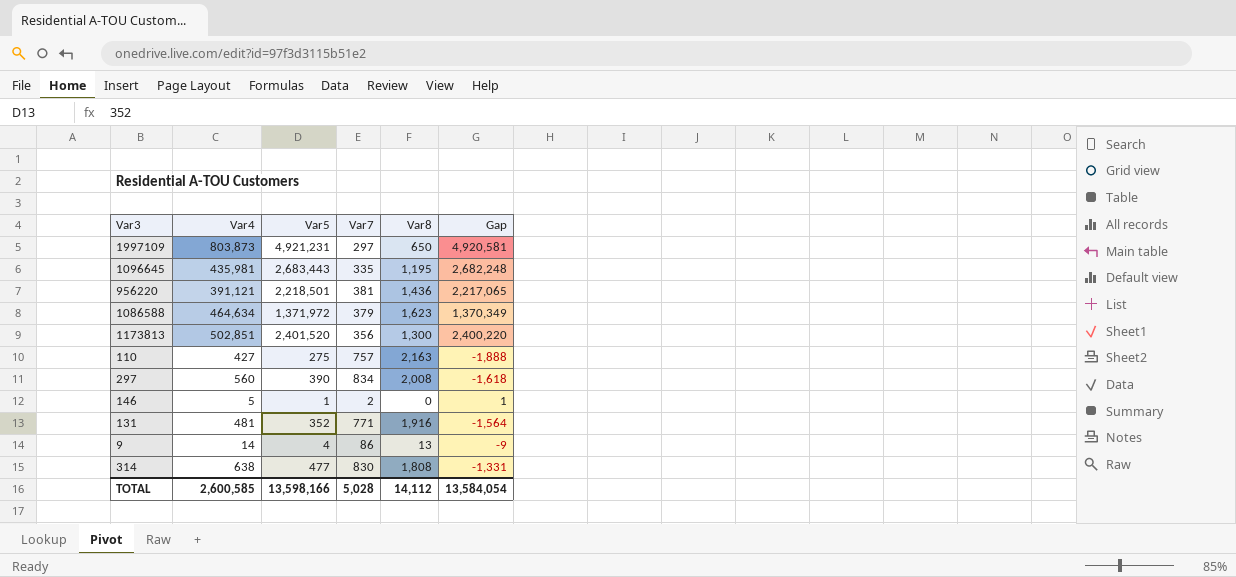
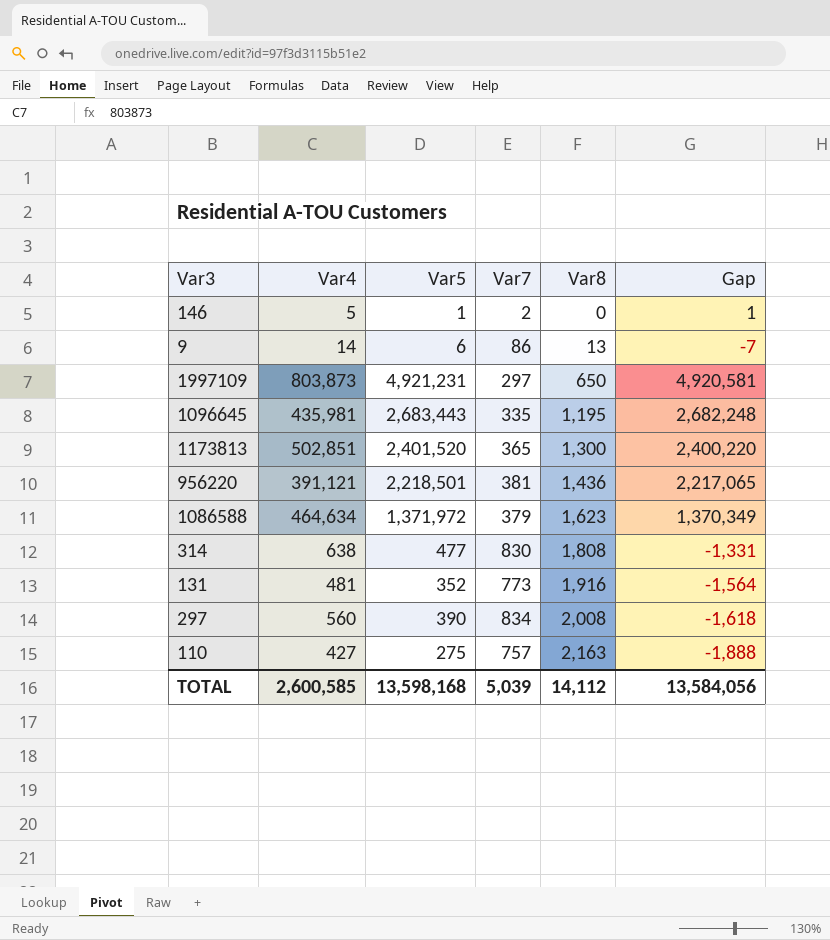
row order: none -> Var8 ascending
9 | Var5: 4 -> 6
9 | Gap: -9 -> -7
1173813 | Var7: 356 -> 365
131 | Var7: 771 -> 773
TOTAL | Var5: 13,598,166 -> 13,598,168
TOTAL | Var7: 5,028 -> 5,039
TOTAL | Gap: 13,584,054 -> 13,584,056

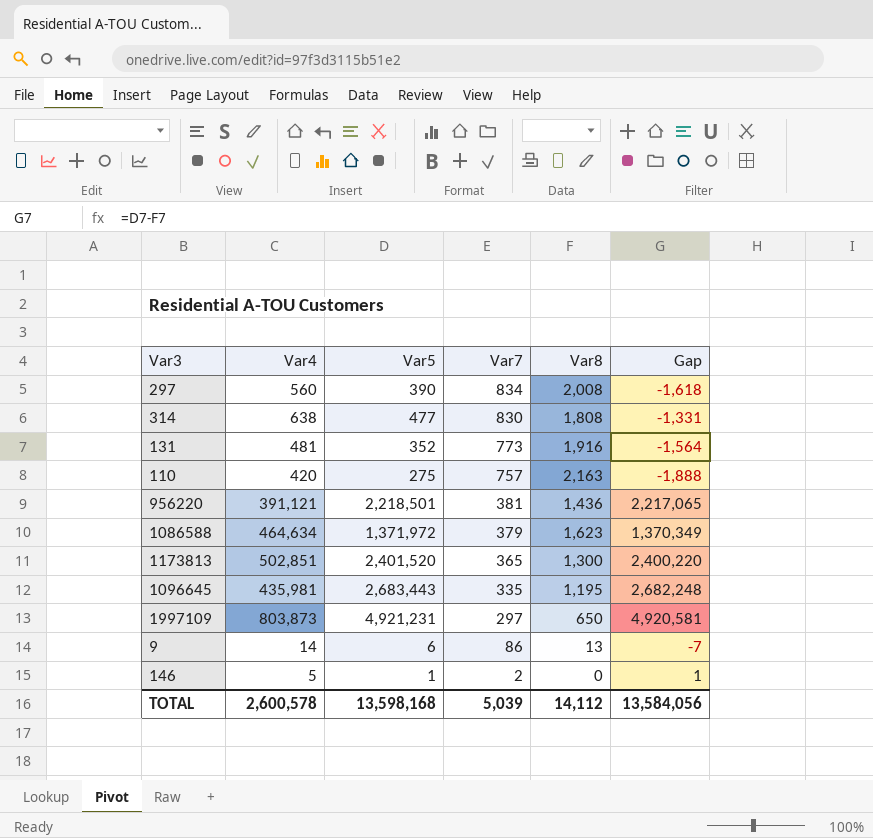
row order: Var8 ascending -> Var7 descending
110 | Var4: 427 -> 420
TOTAL | Var4: 2,600,585 -> 2,600,578

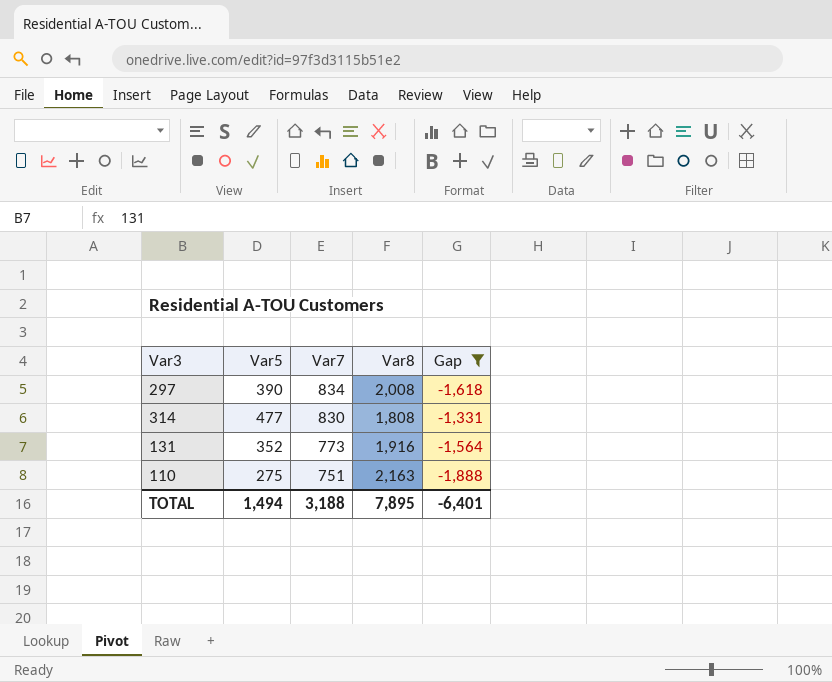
filter: none -> Gap <= -1,331
column Var4 | position: 2 -> none
110 | Var7: 757 -> 751
TOTAL | Var5: 13,598,168 -> 1,494
TOTAL | Var7: 5,039 -> 3,188
TOTAL | Var8: 14,112 -> 7,895
TOTAL | Gap: 13,584,056 -> -6,401

